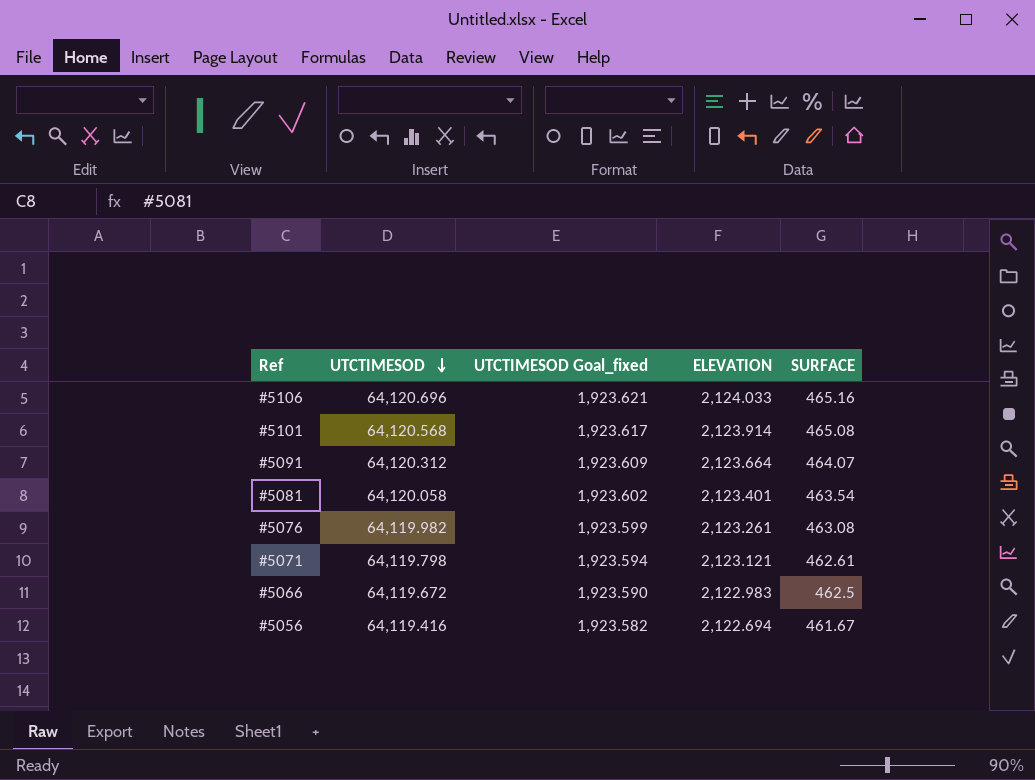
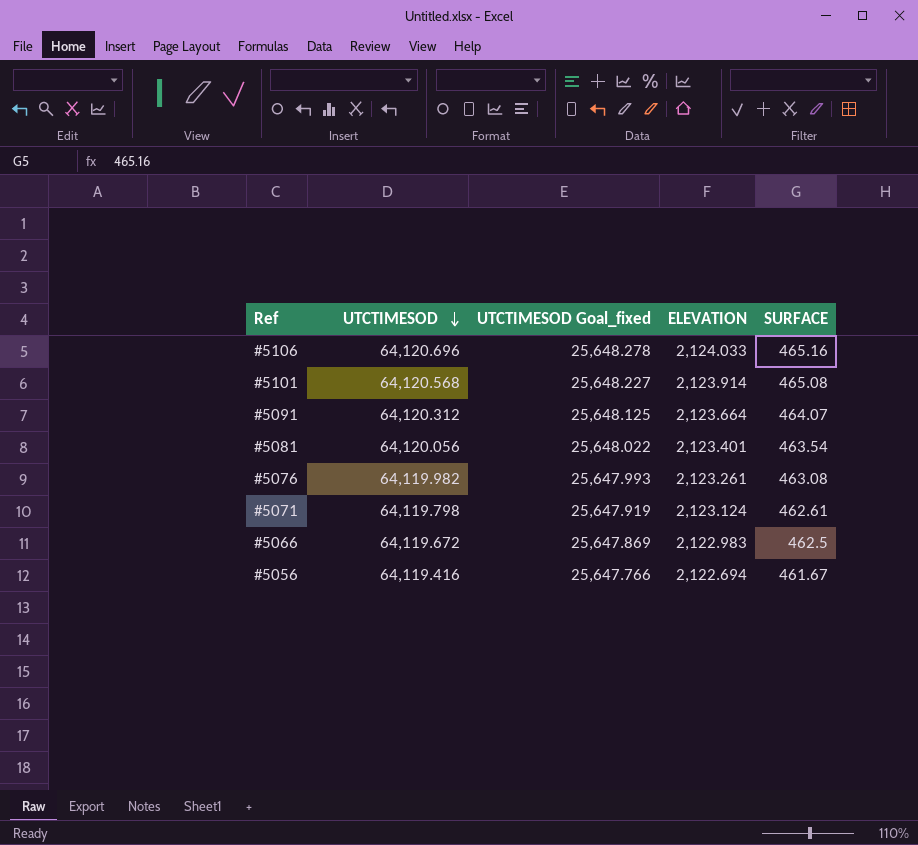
column UTCTIMESOD Goal_fixed | formula: [UTCTIMESOD] * 0.03 -> [UTCTIMESOD] * 0.4
#5081 | UTCTIMESOD: 64,120.058 -> 64,120.056
#5071 | ELEVATION: 2,123.121 -> 2,123.124

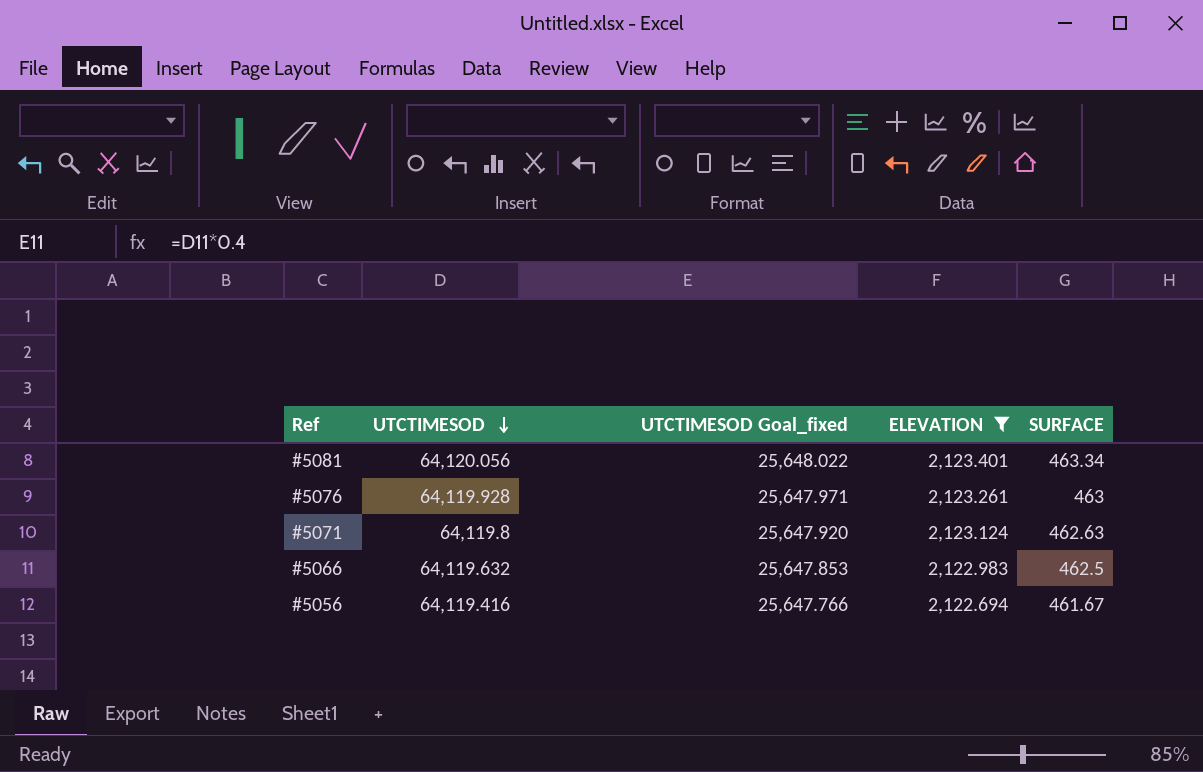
filter: none -> ELEVATION <= 2,123.401
#5081 | SURFACE: 463.54 -> 463.34
#5076 | UTCTIMESOD: 64,119.982 -> 64,119.928
#5076 | UTCTIMESOD Goal_fixed: 25,647.993 -> 25,647.971
#5076 | SURFACE: 463.08 -> 463
#5071 | UTCTIMESOD: 64,119.798 -> 64,119.8
#5071 | UTCTIMESOD Goal_fixed: 25,647.919 -> 25,647.920
#5071 | SURFACE: 462.61 -> 462.63
#5066 | UTCTIMESOD: 64,119.672 -> 64,119.632
#5066 | UTCTIMESOD Goal_fixed: 25,647.869 -> 25,647.853

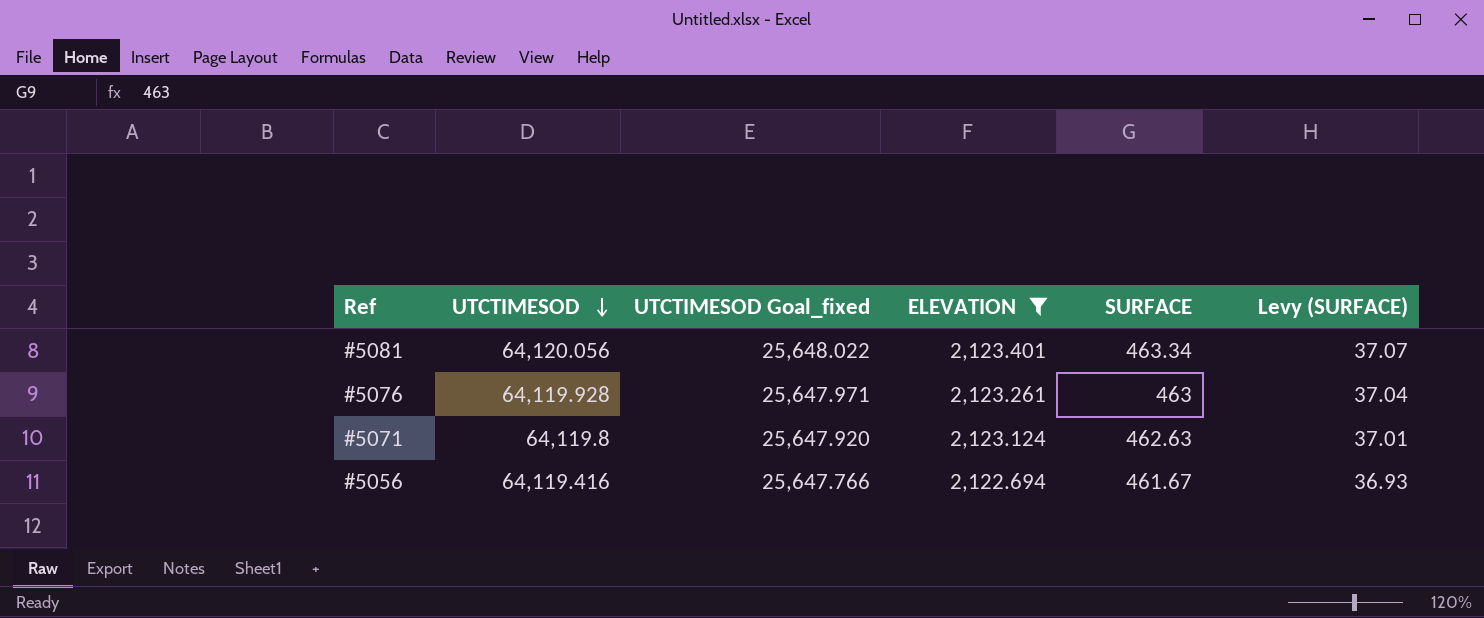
column Levy (SURFACE) | formula: none -> [SURFACE] * 0.08
row #5066: 64,119.632 | 25,647.853 | 2,122.983 | 462.5 -> none

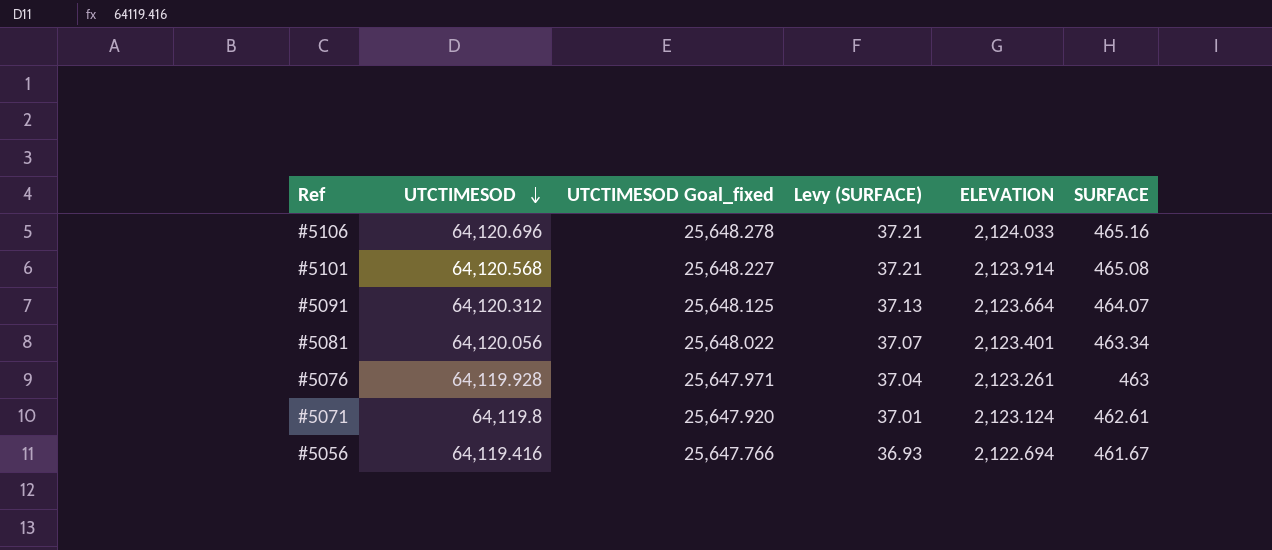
filter: ELEVATION <= 2,123.401 -> none
column Levy (SURFACE) | position: 6 -> 4
#5071 | SURFACE: 462.63 -> 462.61

